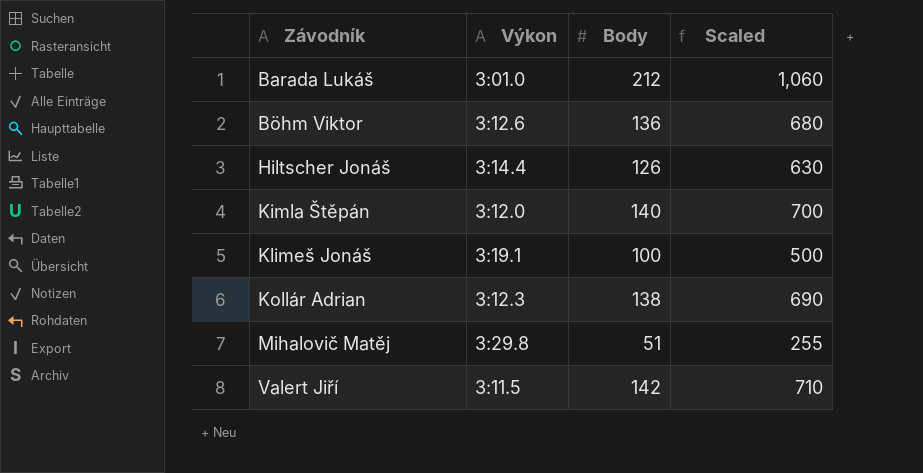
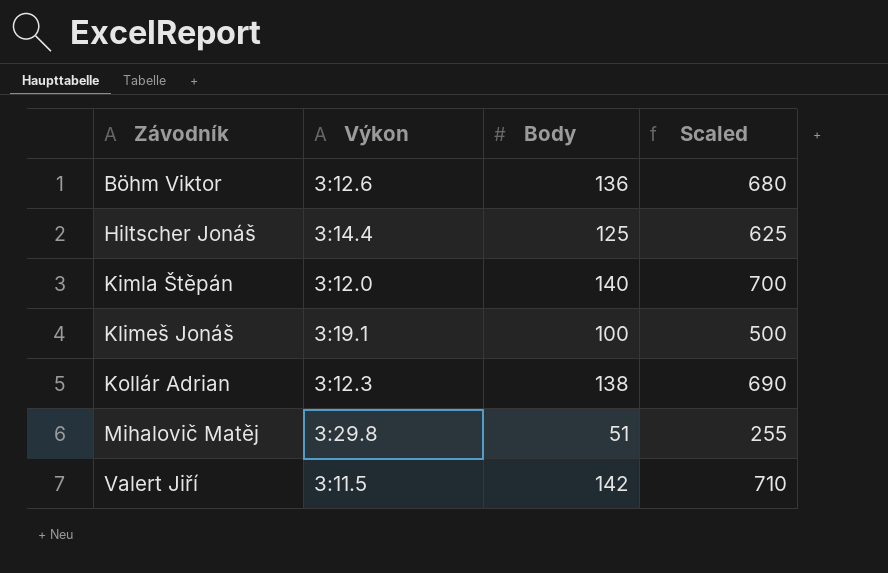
row Barada Lukáš: 3:01.0 | 212 | 1,060 -> none
Hiltscher Jonáš | Body: 126 -> 125
Hiltscher Jonáš | Scaled: 630 -> 625

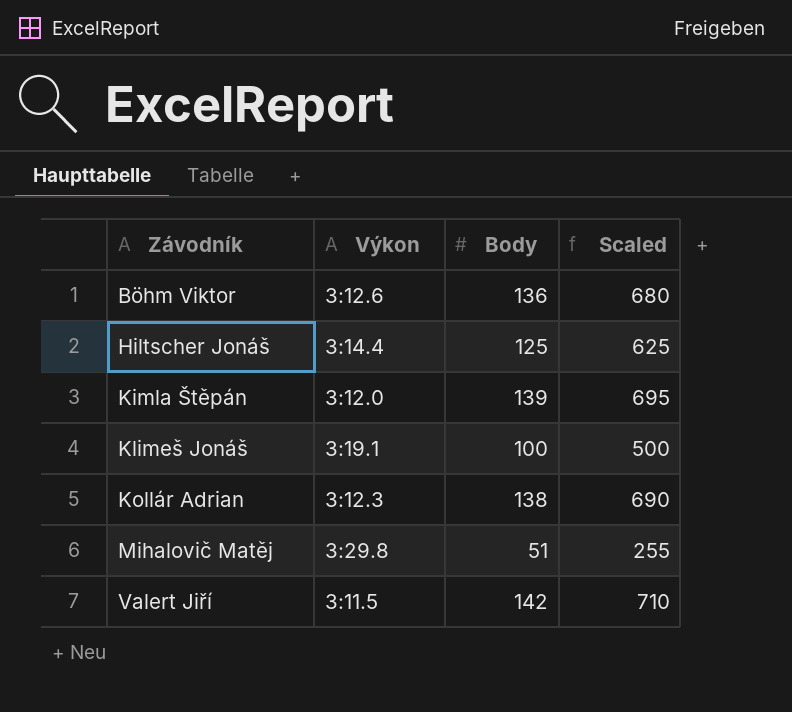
Kimla Štěpán | Body: 140 -> 139
Kimla Štěpán | Scaled: 700 -> 695

